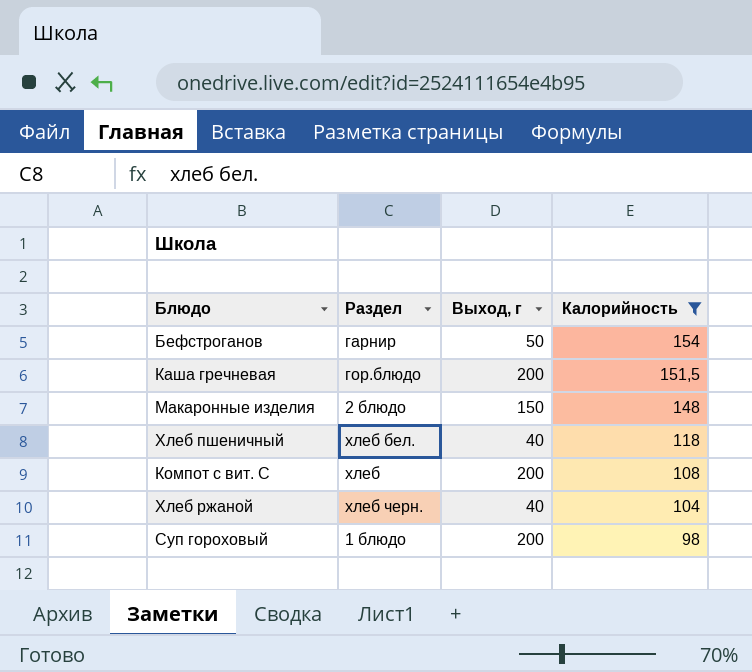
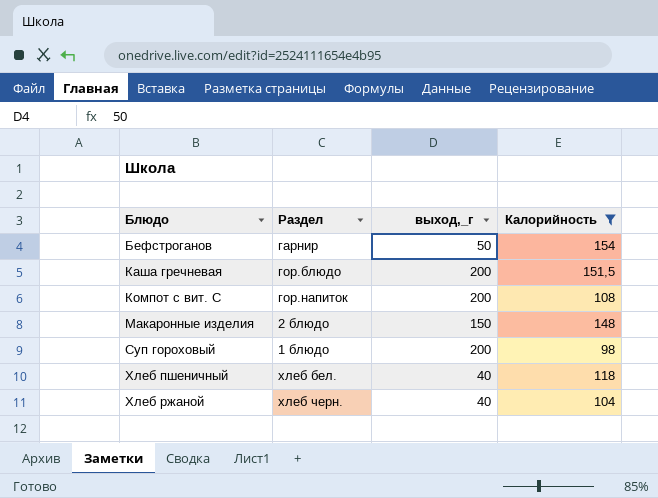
row order: Калорийность descending -> Блюдо ascending
column name: Выход, г -> выход,_г
Компот с вит. С | Раздел: хлеб -> гор.напиток

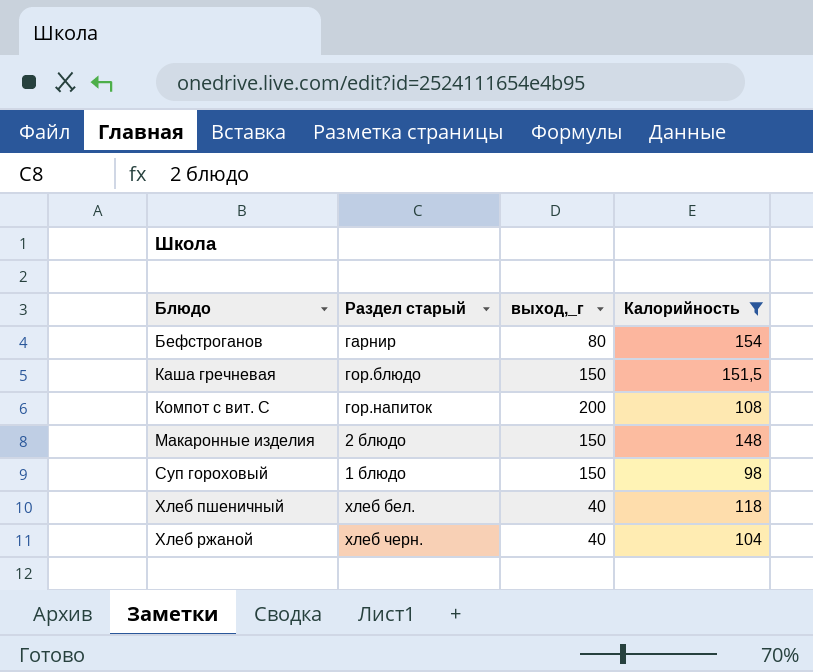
column name: Раздел -> Раздел старый
Бефстроганов | выход,_г: 50 -> 80
Каша гречневая | выход,_г: 200 -> 150
Суп гороховый | выход,_г: 200 -> 150

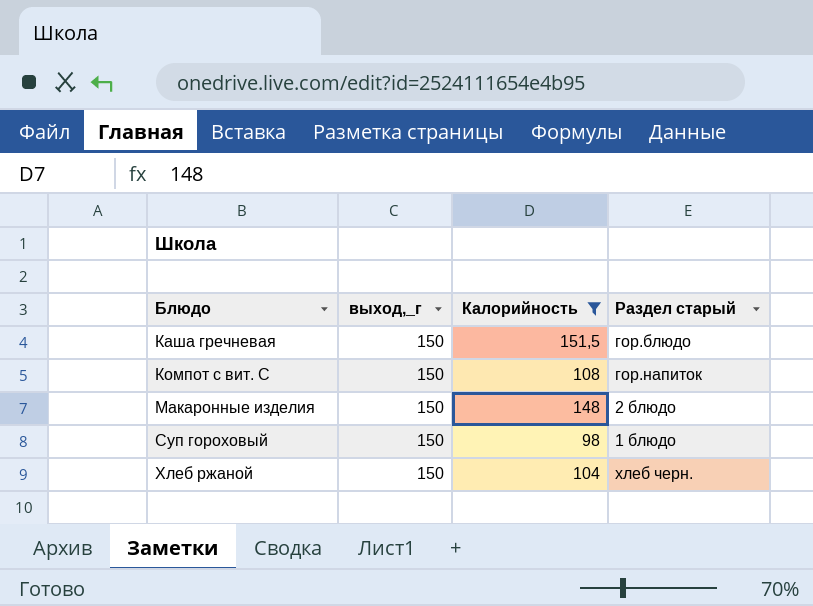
column Раздел старый | position: 2 -> 4
row Бефстроганов: гарнир | 80 | 154 -> none
row Хлеб пшеничный: хлеб бел. | 40 | 118 -> none
Компот с вит. С | выход,_г: 200 -> 150
Хлеб ржаной | выход,_г: 40 -> 150

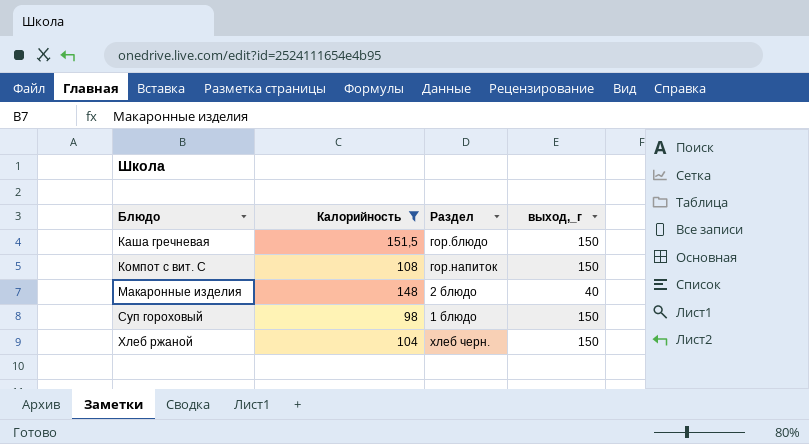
column name: Раздел старый -> Раздел
column выход,_г | position: 2 -> 4
Макаронные изделия | выход,_г: 150 -> 40

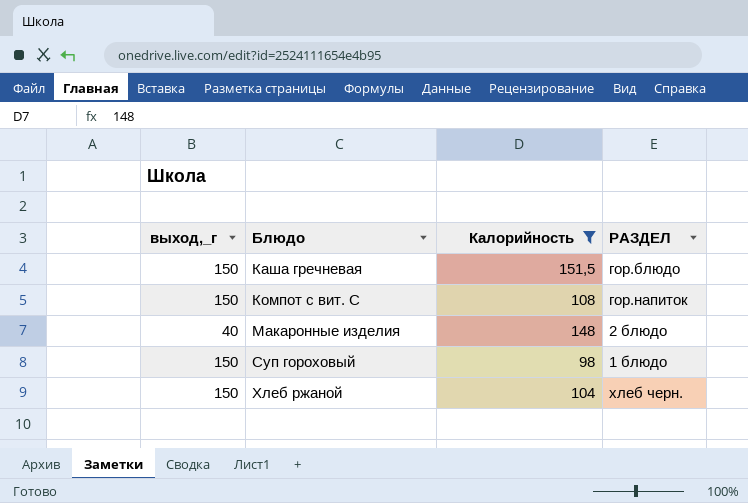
column выход,_г | position: 4 -> 1
column name: Раздел -> РАЗДЕЛ

